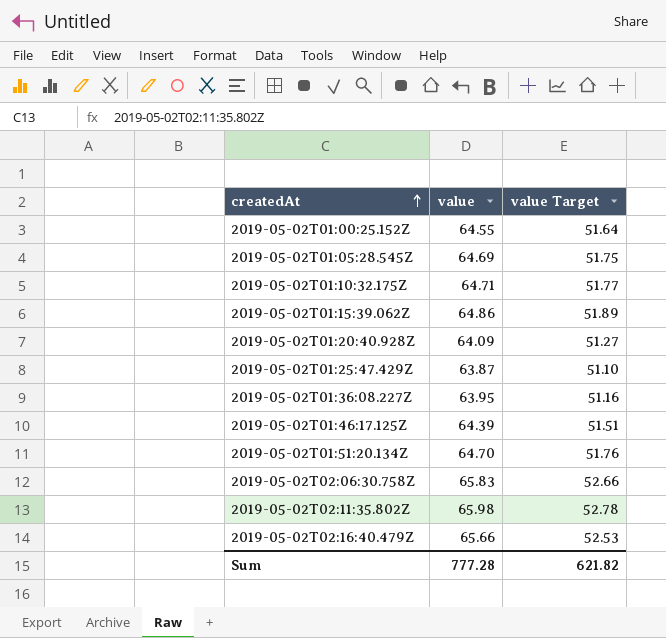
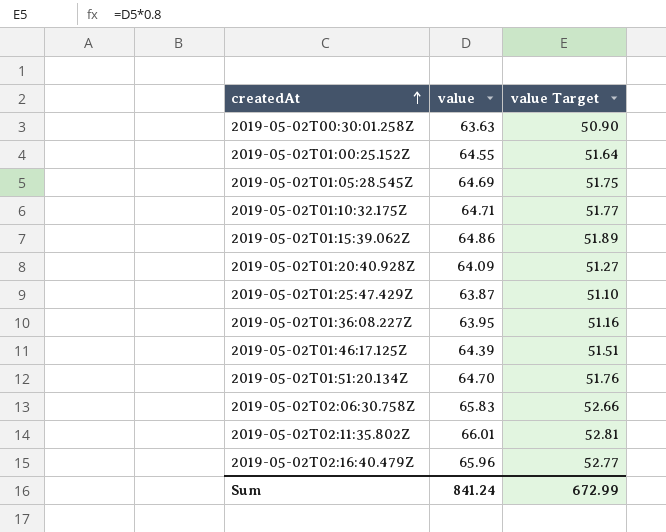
row 2019-05-02T00:30:01.258Z: none -> 63.63 | 50.90
2019-05-02T02:11:35.802Z | value: 65.98 -> 66.01
2019-05-02T02:11:35.802Z | value Target: 52.78 -> 52.81
2019-05-02T02:16:40.479Z | value: 65.66 -> 65.96
2019-05-02T02:16:40.479Z | value Target: 52.53 -> 52.77
Sum | value: 777.28 -> 841.24
Sum | value Target: 621.82 -> 672.99

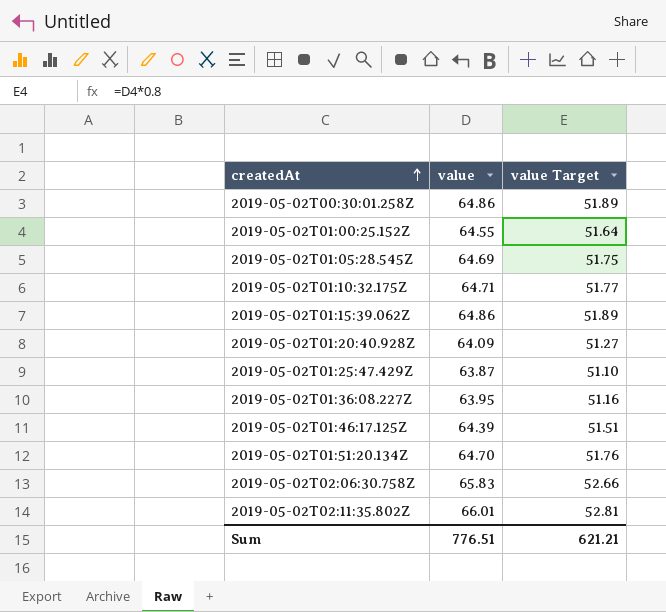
row 2019-05-02T02:16:40.479Z: 65.96 | 52.77 -> none
2019-05-02T00:30:01.258Z | value: 63.63 -> 64.86
2019-05-02T00:30:01.258Z | value Target: 50.90 -> 51.89
Sum | value: 841.24 -> 776.51
Sum | value Target: 672.99 -> 621.21

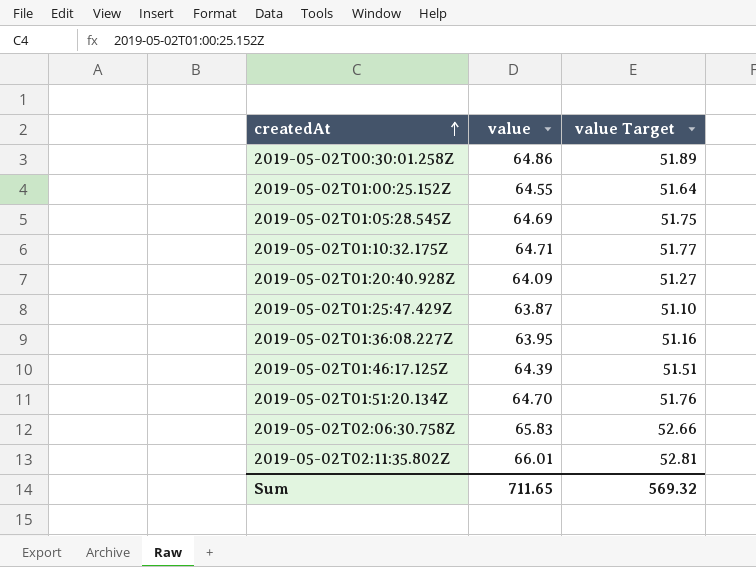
row 2019-05-02T01:15:39.062Z: 64.86 | 51.89 -> none
Sum | value: 776.51 -> 711.65
Sum | value Target: 621.21 -> 569.32

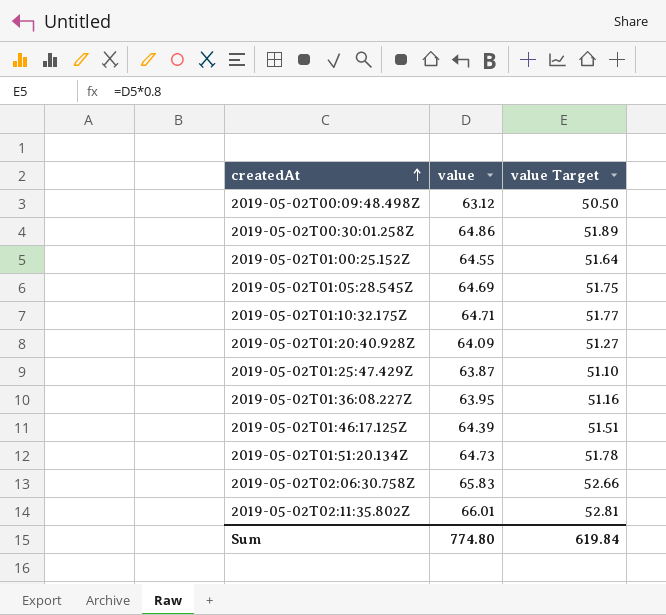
row 2019-05-02T00:09:48.498Z: none -> 63.12 | 50.50
2019-05-02T01:51:20.134Z | value: 64.70 -> 64.73
2019-05-02T01:51:20.134Z | value Target: 51.76 -> 51.78
Sum | value: 711.65 -> 774.80
Sum | value Target: 569.32 -> 619.84

